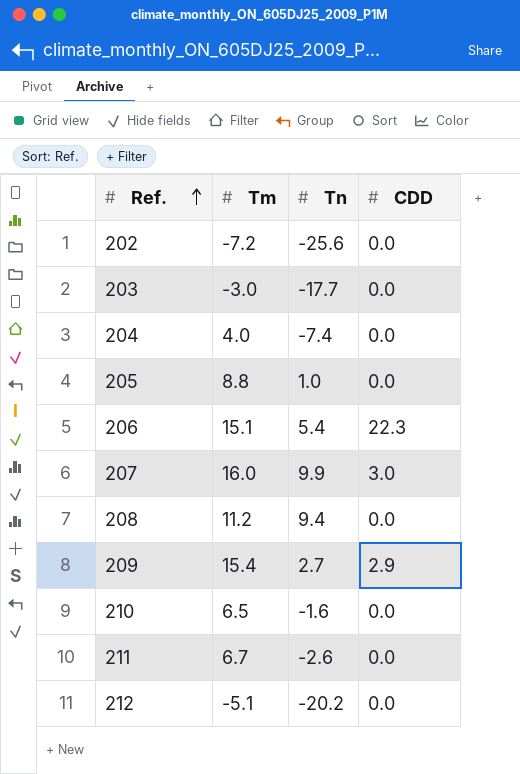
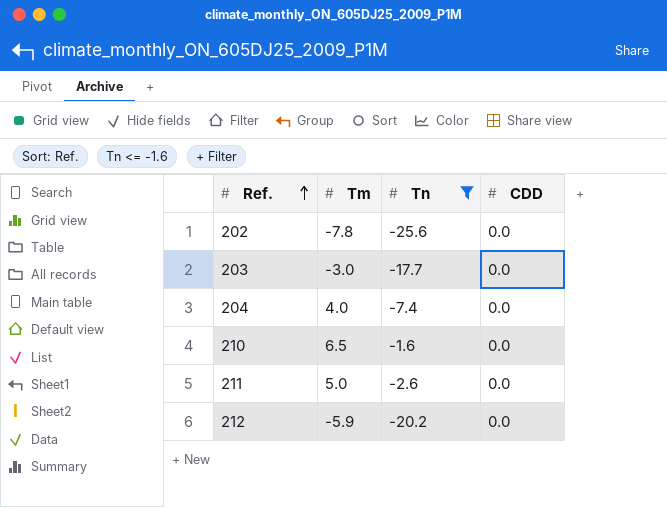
filter: none -> Tn <= -1.6
202 | Tm: -7.2 -> -7.8
211 | Tm: 6.7 -> 5.0
212 | Tm: -5.1 -> -5.9

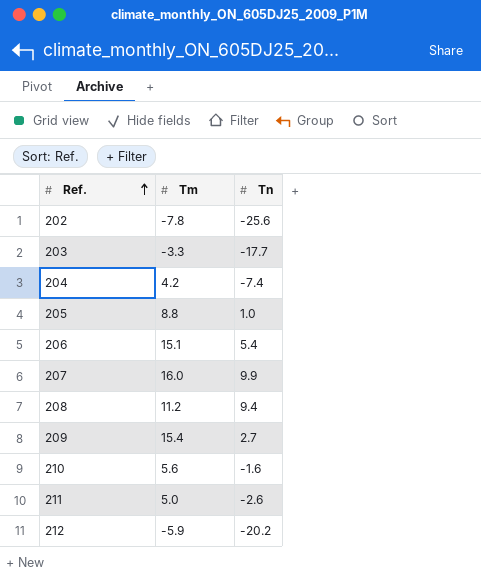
filter: Tn <= -1.6 -> none
column CDD | position: 4 -> none
203 | Tm: -3.0 -> -3.3
204 | Tm: 4.0 -> 4.2
210 | Tm: 6.5 -> 5.6

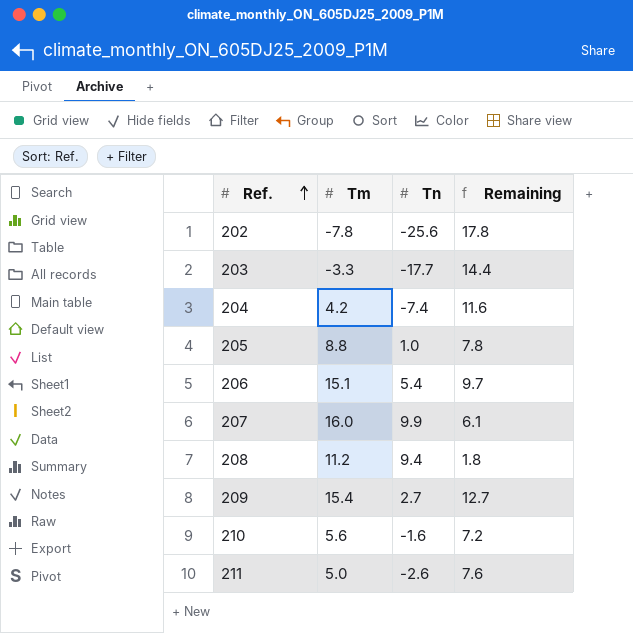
column Remaining | formula: none -> [Tm] - [Tn]
row 212: -5.9 | -20.2 -> none

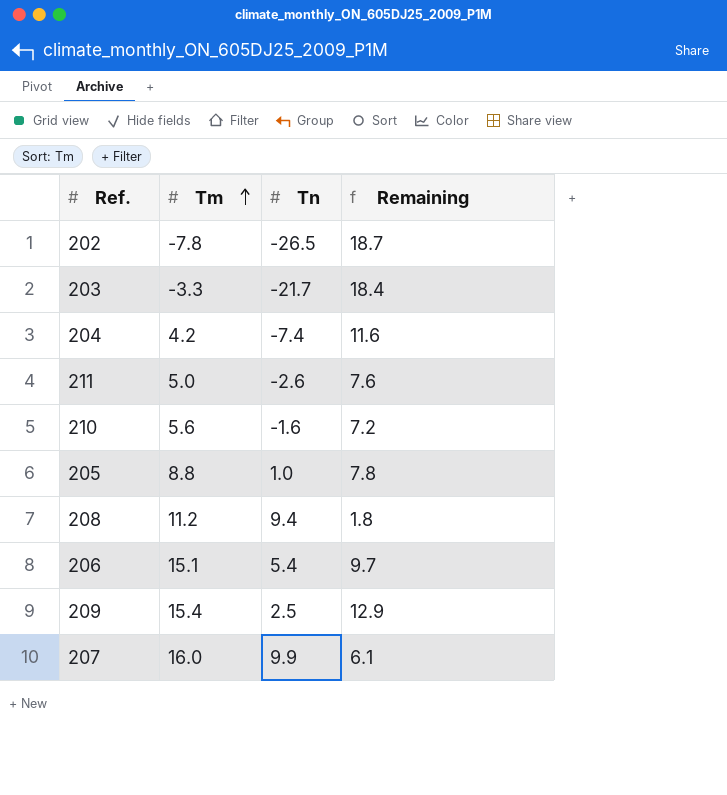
row order: Ref. ascending -> Tm ascending
202 | Tn: -25.6 -> -26.5
202 | Remaining: 17.8 -> 18.7
203 | Tn: -17.7 -> -21.7
203 | Remaining: 14.4 -> 18.4
209 | Tn: 2.7 -> 2.5
209 | Remaining: 12.7 -> 12.9

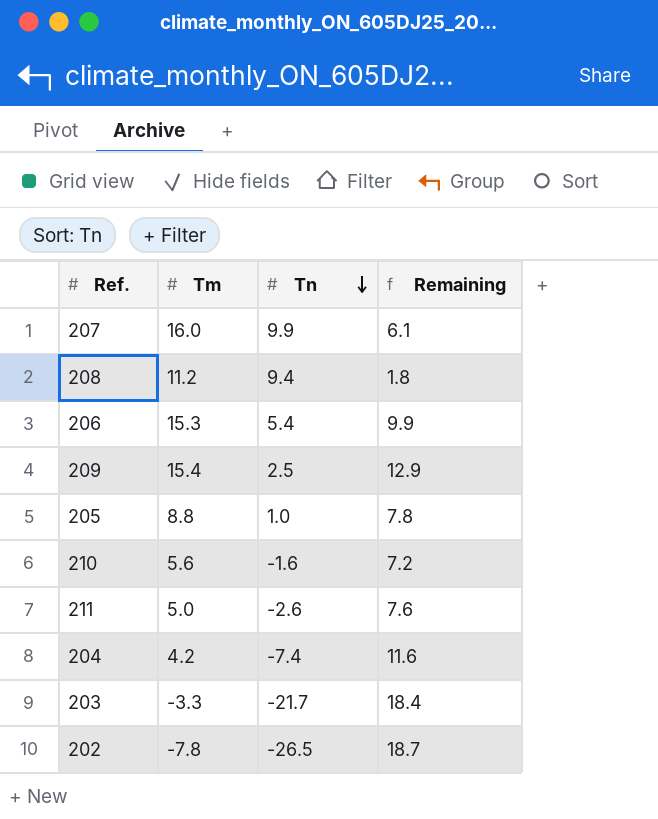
row order: Tm ascending -> Tn descending
206 | Tm: 15.1 -> 15.3
206 | Remaining: 9.7 -> 9.9

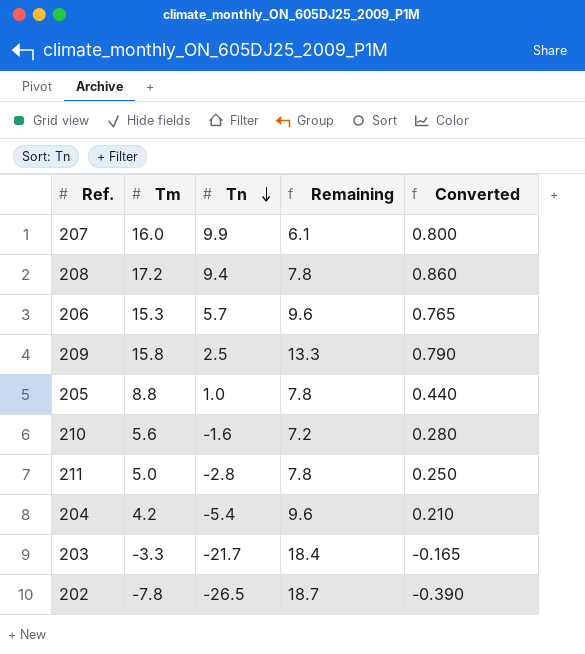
column Converted | formula: none -> [Tm] * 0.05
208 | Tm: 11.2 -> 17.2
208 | Remaining: 1.8 -> 7.8
206 | Tn: 5.4 -> 5.7
206 | Remaining: 9.9 -> 9.6
209 | Tm: 15.4 -> 15.8
209 | Remaining: 12.9 -> 13.3
211 | Tn: -2.6 -> -2.8
211 | Remaining: 7.6 -> 7.8
204 | Tn: -7.4 -> -5.4
204 | Remaining: 11.6 -> 9.6

